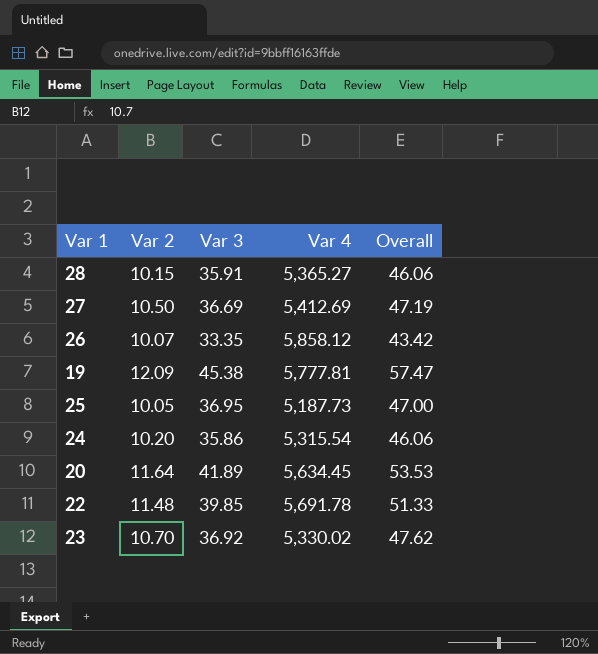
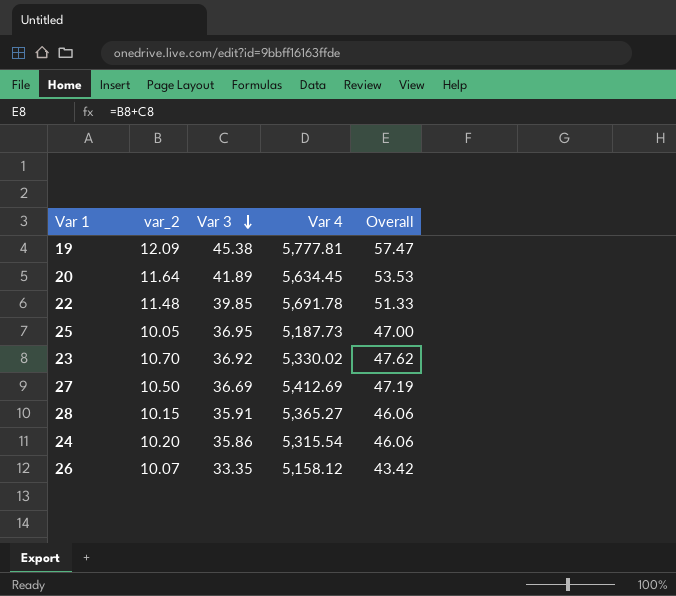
row order: none -> Var 3 descending
column name: Var 2 -> var_2
26 | Var 4: 5,858.12 -> 5,158.12

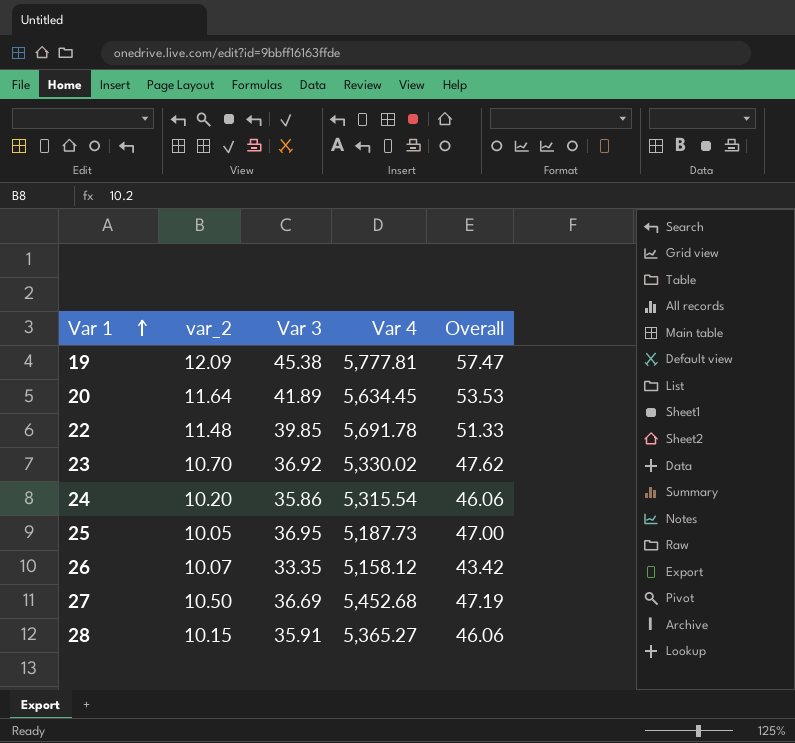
row order: Var 3 descending -> Var 1 ascending
27 | Var 4: 5,412.69 -> 5,452.68

